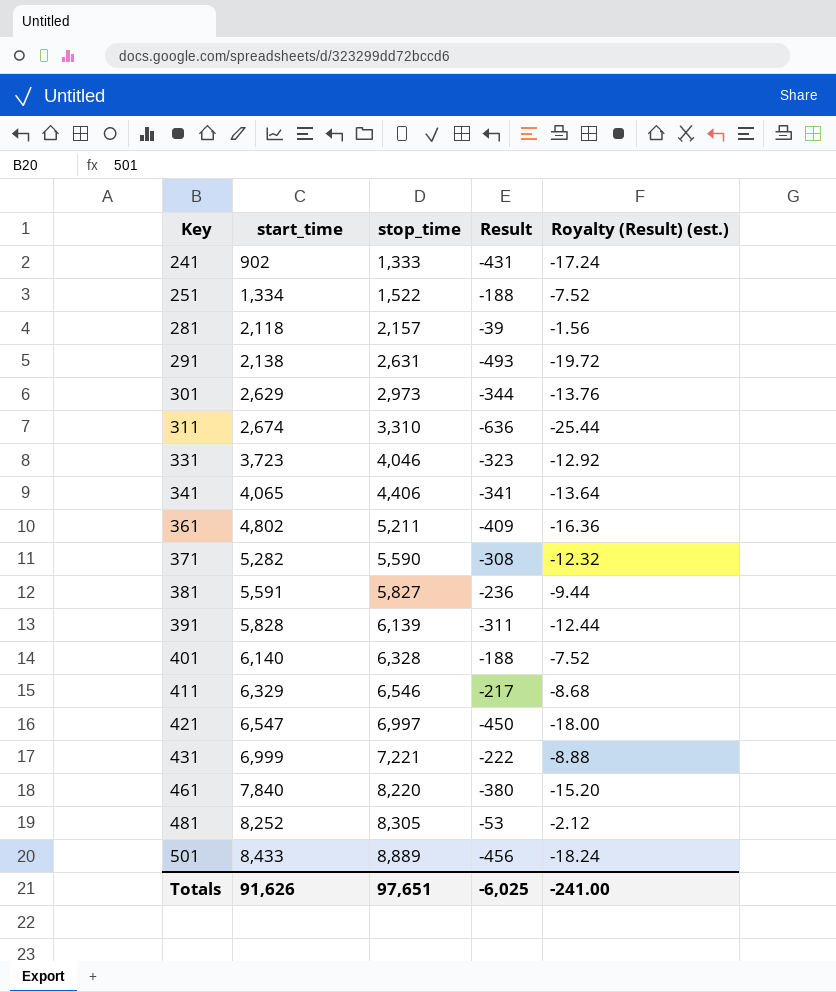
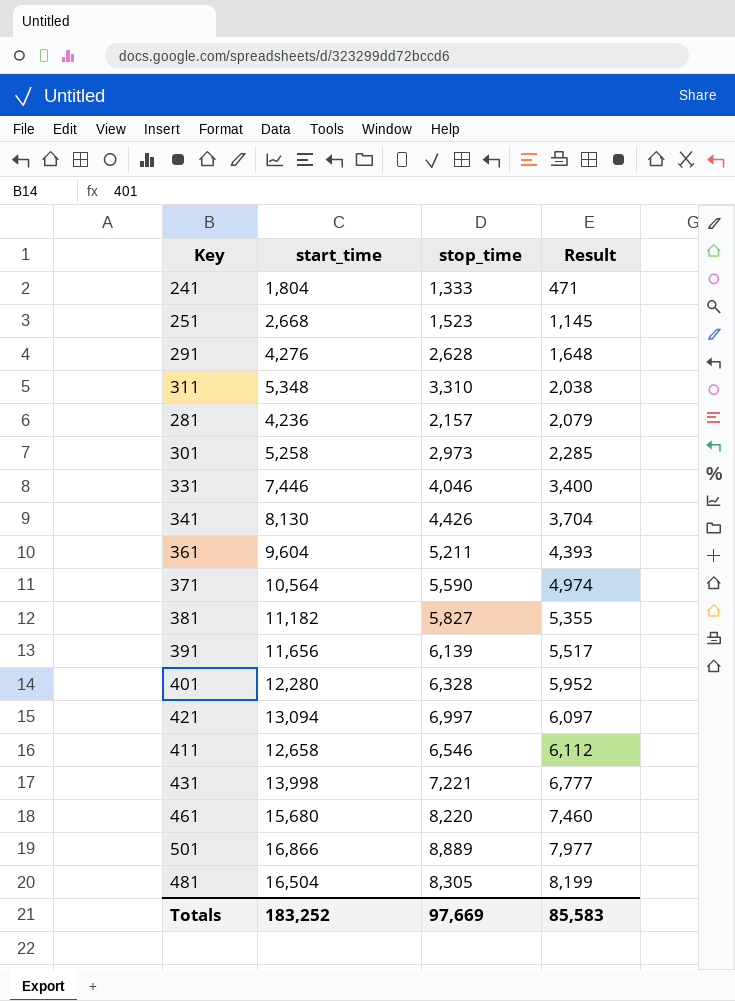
row order: Key ascending -> Result ascending
column Royalty (Result) (est.) | formula: [Result] * 0.04 -> none
241 | start_time: 902 -> 1,804
241 | Result: -431 -> 471
251 | start_time: 1,334 -> 2,668
251 | stop_time: 1,522 -> 1,523
251 | Result: -188 -> 1,145
291 | start_time: 2,138 -> 4,276
291 | stop_time: 2,631 -> 2,628
291 | Result: -493 -> 1,648
311 | start_time: 2,674 -> 5,348
311 | Result: -636 -> 2,038
281 | start_time: 2,118 -> 4,236
281 | Result: -39 -> 2,079
301 | start_time: 2,629 -> 5,258
301 | Result: -344 -> 2,285
331 | start_time: 3,723 -> 7,446
331 | Result: -323 -> 3,400
341 | start_time: 4,065 -> 8,130
341 | stop_time: 4,406 -> 4,426
341 | Result: -341 -> 3,704
361 | start_time: 4,802 -> 9,604
361 | Result: -409 -> 4,393
371 | start_time: 5,282 -> 10,564
371 | Result: -308 -> 4,974
381 | start_time: 5,591 -> 11,182
381 | Result: -236 -> 5,355
391 | start_time: 5,828 -> 11,656
391 | Result: -311 -> 5,517
401 | start_time: 6,140 -> 12,280
401 | Result: -188 -> 5,952
421 | start_time: 6,547 -> 13,094
421 | Result: -450 -> 6,097
411 | start_time: 6,329 -> 12,658
411 | Result: -217 -> 6,112
431 | start_time: 6,999 -> 13,998
431 | Result: -222 -> 6,777
461 | start_time: 7,840 -> 15,680
461 | Result: -380 -> 7,460
501 | start_time: 8,433 -> 16,866
501 | Result: -456 -> 7,977
481 | start_time: 8,252 -> 16,504
481 | Result: -53 -> 8,199
Totals | start_time: 91,626 -> 183,252
Totals | stop_time: 97,651 -> 97,669
Totals | Result: -6,025 -> 85,583

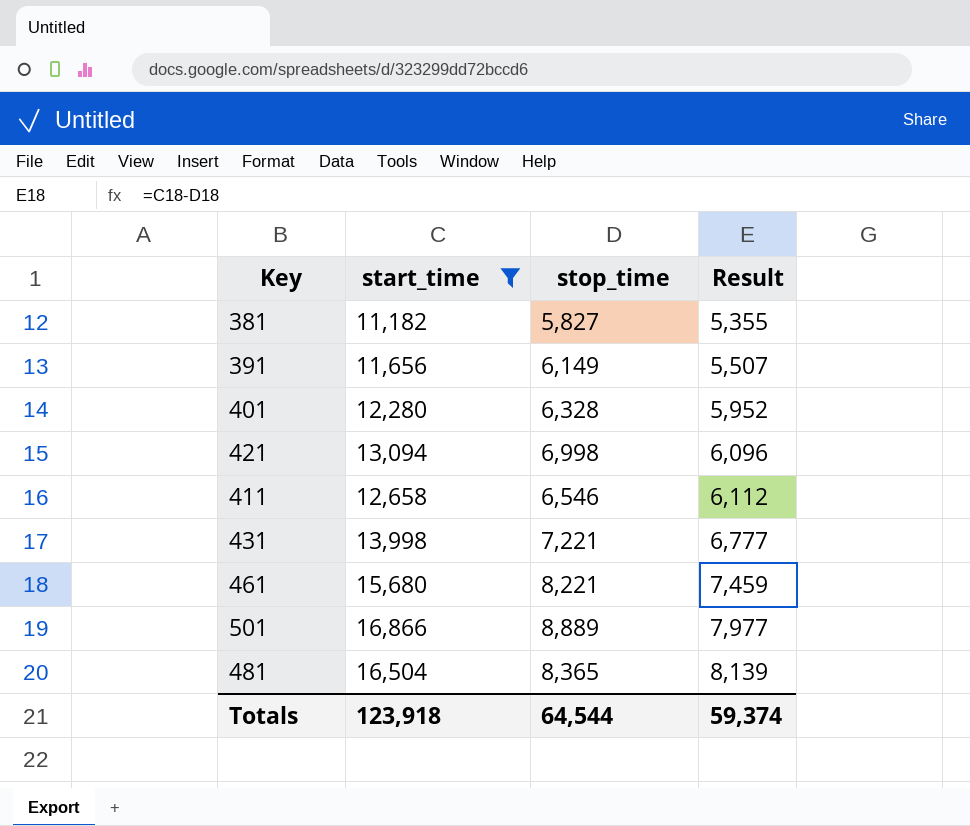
filter: none -> start_time >= 11,182
391 | stop_time: 6,139 -> 6,149
391 | Result: 5,517 -> 5,507
421 | stop_time: 6,997 -> 6,998
421 | Result: 6,097 -> 6,096
461 | stop_time: 8,220 -> 8,221
461 | Result: 7,460 -> 7,459
481 | stop_time: 8,305 -> 8,365
481 | Result: 8,199 -> 8,139
Totals | start_time: 183,252 -> 123,918
Totals | stop_time: 97,669 -> 64,544
Totals | Result: 85,583 -> 59,374

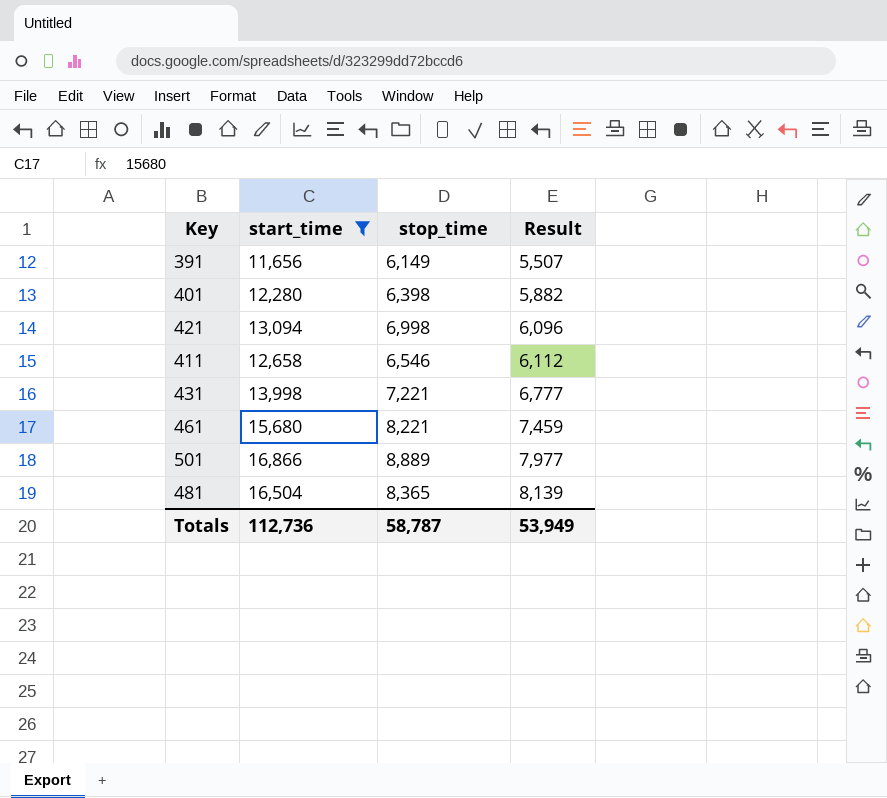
row 381: 11,182 | 5,827 | 5,355 -> none
401 | stop_time: 6,328 -> 6,398
401 | Result: 5,952 -> 5,882
Totals | start_time: 123,918 -> 112,736
Totals | stop_time: 64,544 -> 58,787
Totals | Result: 59,374 -> 53,949

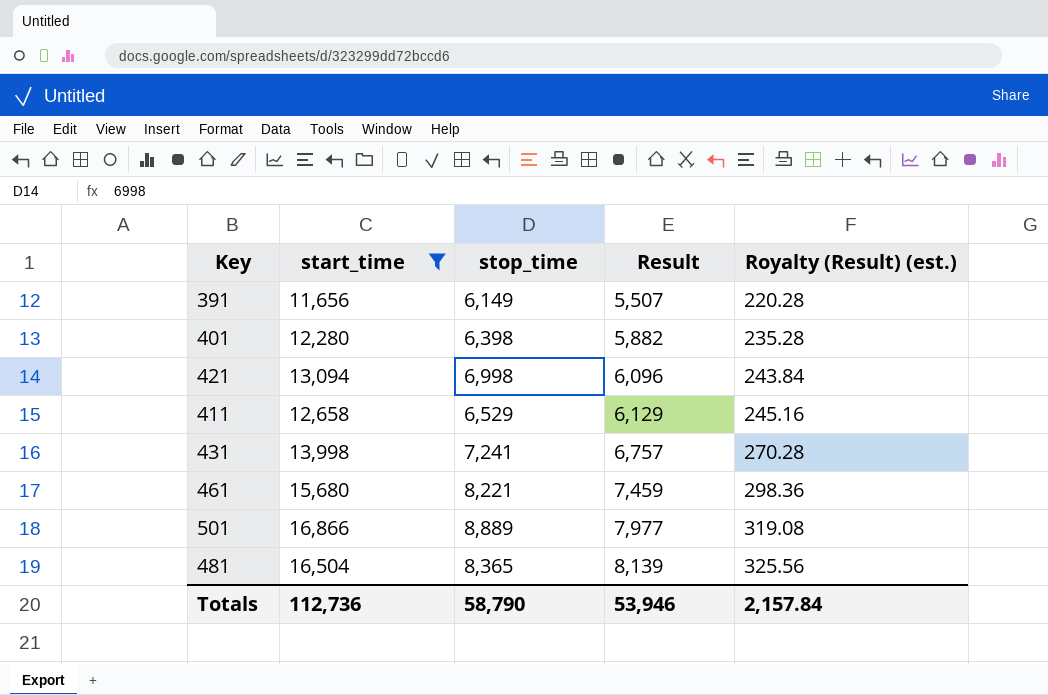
column Royalty (Result) (est.) | formula: none -> [Result] * 0.04
411 | stop_time: 6,546 -> 6,529
411 | Result: 6,112 -> 6,129
431 | stop_time: 7,221 -> 7,241
431 | Result: 6,777 -> 6,757
Totals | stop_time: 58,787 -> 58,790
Totals | Result: 53,949 -> 53,946

